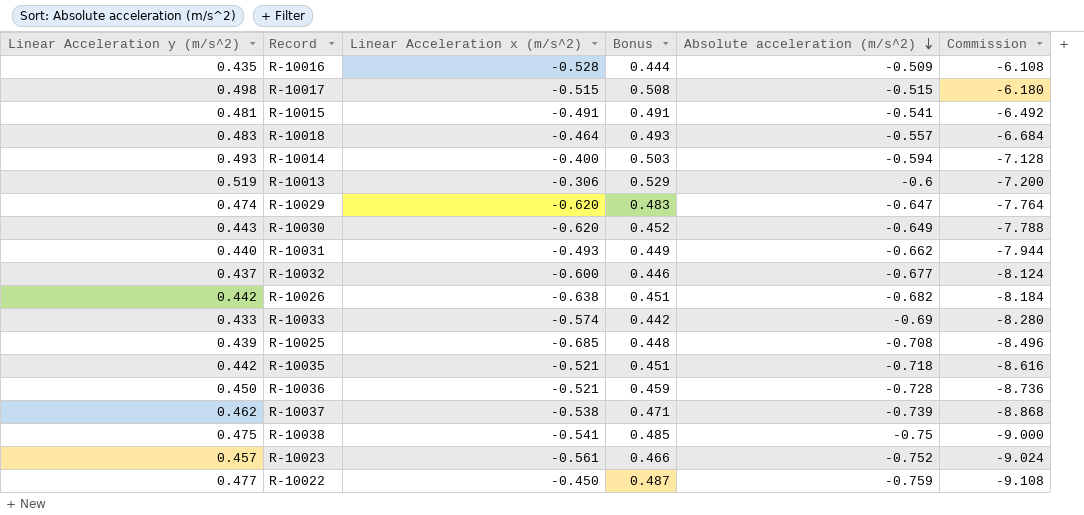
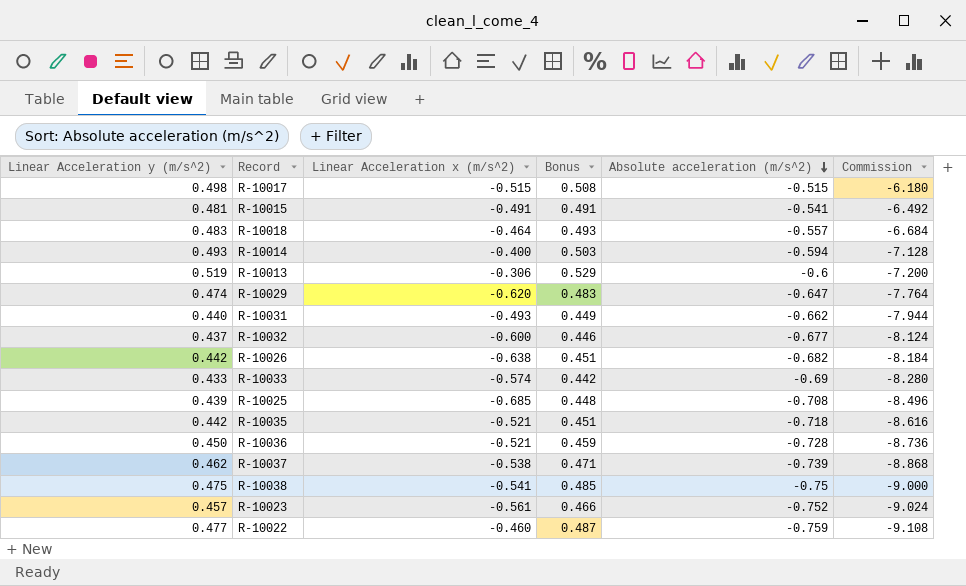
row R-10016: 0.435 | -0.528 | 0.444 | -0.509 | -6.108 -> none
row R-10030: 0.443 | -0.620 | 0.452 | -0.649 | -7.788 -> none
R-10022 | Linear Acceleration x (m/s^2): -0.450 -> -0.460

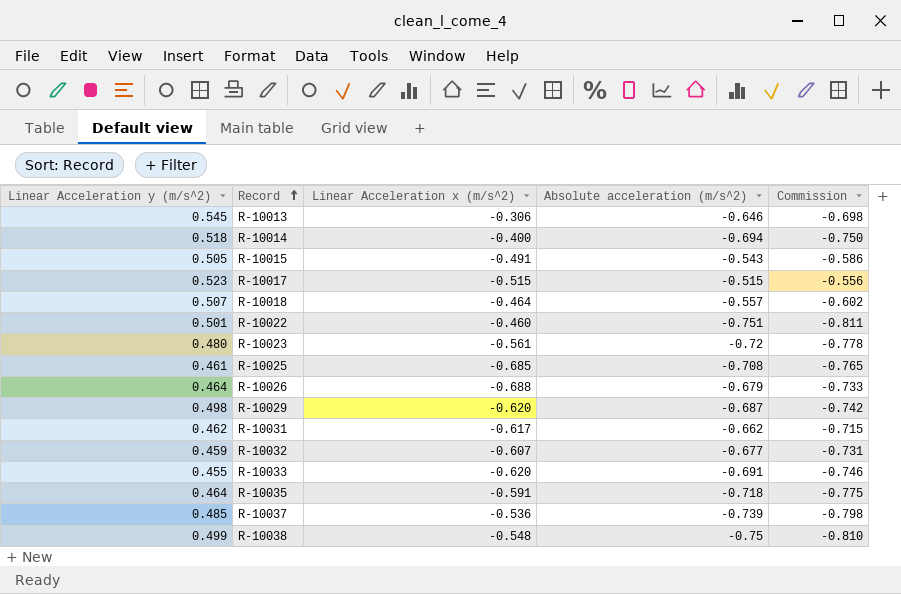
row order: Absolute acceleration (m/s^2) descending -> Record ascending
column Bonus | formula: [Linear Acceleration y (m/s^2)] * 1.02 -> none
column Commission | formula: [Absolute acceleration (m/s^2)] * 12 -> [Absolute acceleration (m/s^2)] * 1.08
row R-10036: 0.450 | -0.521 | 0.459 | -0.728 | -8.736 -> none
R-10013 | Linear Acceleration y (m/s^2): 0.519 -> 0.545
R-10013 | Absolute acceleration (m/s^2): -0.6 -> -0.646
R-10014 | Linear Acceleration y (m/s^2): 0.493 -> 0.518
R-10014 | Absolute acceleration (m/s^2): -0.594 -> -0.694
R-10015 | Linear Acceleration y (m/s^2): 0.481 -> 0.505
R-10015 | Absolute acceleration (m/s^2): -0.541 -> -0.543
R-10017 | Linear Acceleration y (m/s^2): 0.498 -> 0.523
R-10018 | Linear Acceleration y (m/s^2): 0.483 -> 0.507
R-10022 | Linear Acceleration y (m/s^2): 0.477 -> 0.501
R-10022 | Absolute acceleration (m/s^2): -0.759 -> -0.751
R-10023 | Linear Acceleration y (m/s^2): 0.457 -> 0.480
R-10023 | Absolute acceleration (m/s^2): -0.752 -> -0.72
R-10025 | Linear Acceleration y (m/s^2): 0.439 -> 0.461
R-10026 | Linear Acceleration y (m/s^2): 0.442 -> 0.464
R-10026 | Linear Acceleration x (m/s^2): -0.638 -> -0.688
R-10026 | Absolute acceleration (m/s^2): -0.682 -> -0.679
R-10029 | Linear Acceleration y (m/s^2): 0.474 -> 0.498
R-10029 | Absolute acceleration (m/s^2): -0.647 -> -0.687
R-10031 | Linear Acceleration y (m/s^2): 0.440 -> 0.462
R-10031 | Linear Acceleration x (m/s^2): -0.493 -> -0.617
R-10032 | Linear Acceleration y (m/s^2): 0.437 -> 0.459
R-10032 | Linear Acceleration x (m/s^2): -0.600 -> -0.607
R-10033 | Linear Acceleration y (m/s^2): 0.433 -> 0.455
R-10033 | Linear Acceleration x (m/s^2): -0.574 -> -0.620
R-10033 | Absolute acceleration (m/s^2): -0.69 -> -0.691
R-10035 | Linear Acceleration y (m/s^2): 0.442 -> 0.464
R-10035 | Linear Acceleration x (m/s^2): -0.521 -> -0.591
R-10037 | Linear Acceleration y (m/s^2): 0.462 -> 0.485
R-10037 | Linear Acceleration x (m/s^2): -0.538 -> -0.536
R-10038 | Linear Acceleration y (m/s^2): 0.475 -> 0.499
R-10038 | Linear Acceleration x (m/s^2): -0.541 -> -0.548

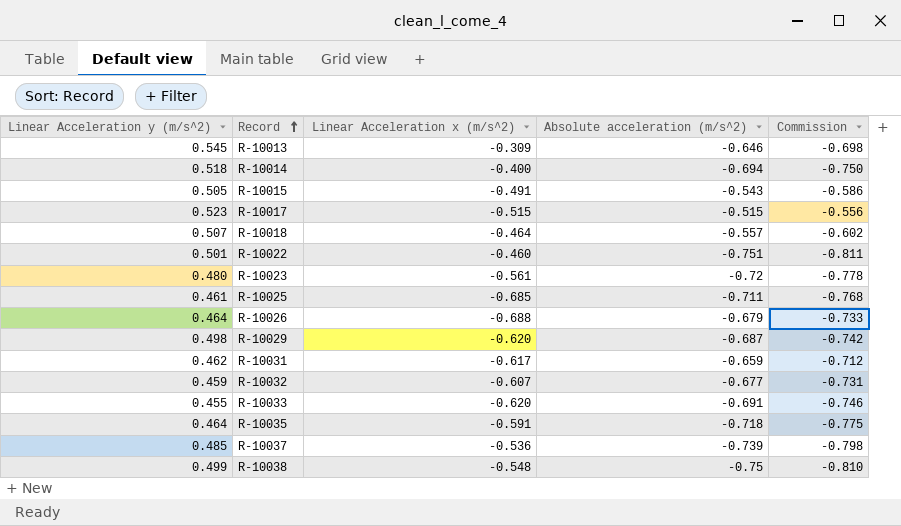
R-10013 | Linear Acceleration x (m/s^2): -0.306 -> -0.309
R-10025 | Absolute acceleration (m/s^2): -0.708 -> -0.711
R-10025 | Commission: -0.765 -> -0.768
R-10031 | Absolute acceleration (m/s^2): -0.662 -> -0.659
R-10031 | Commission: -0.715 -> -0.712

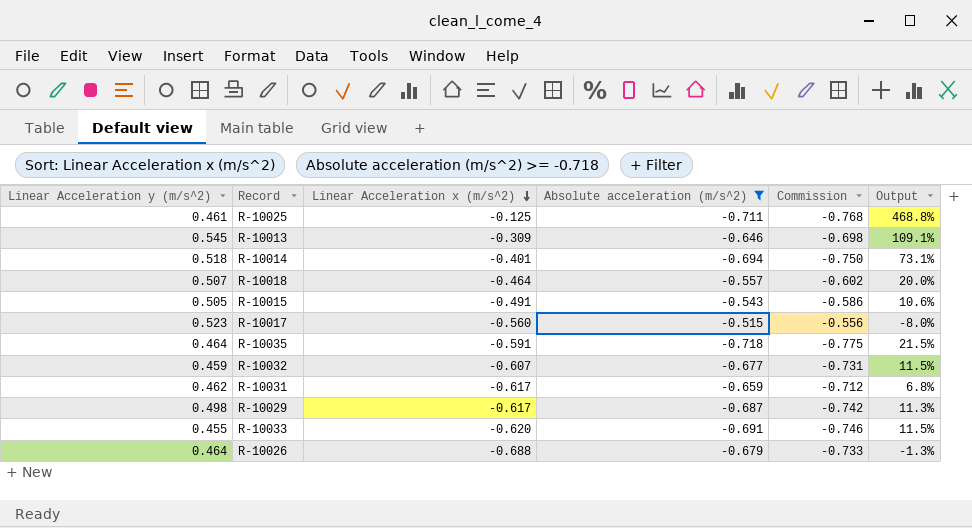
filter: none -> Absolute acceleration (m/s^2) >= -0.718
row order: Record ascending -> Linear Acceleration x (m/s^2) descending
column Output | formula: none -> ([Absolute acceleration (m/s^2)] - [Linear Acceleration x (m/s^2)]) / [Linear Acceleration x (m/s^2)]
R-10025 | Linear Acceleration x (m/s^2): -0.685 -> -0.125
R-10014 | Linear Acceleration x (m/s^2): -0.400 -> -0.401
R-10017 | Linear Acceleration x (m/s^2): -0.515 -> -0.560
R-10029 | Linear Acceleration x (m/s^2): -0.620 -> -0.617

